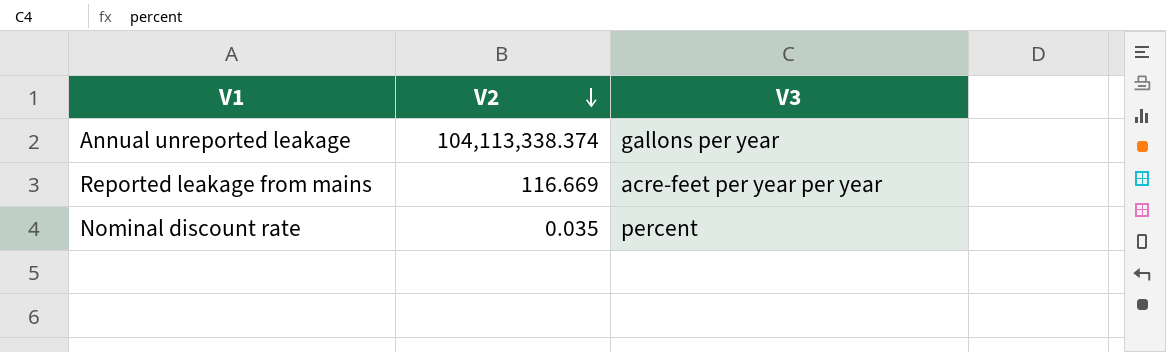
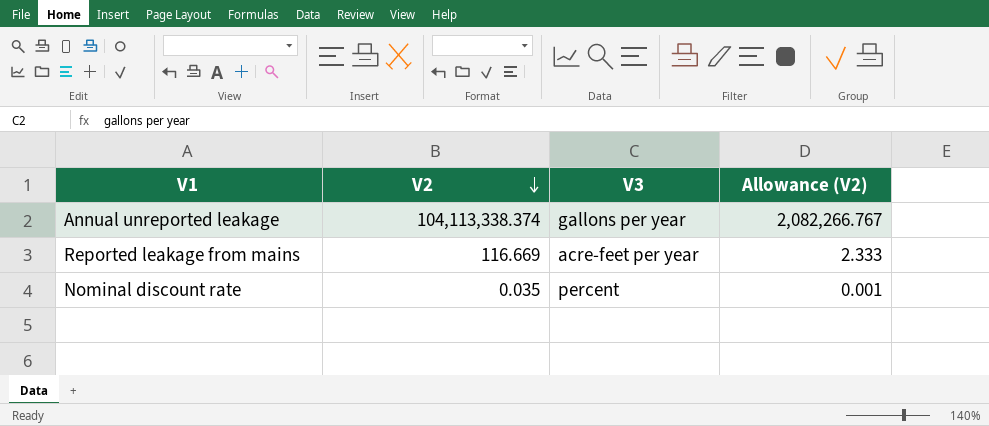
column Allowance (V2) | formula: none -> [V2] * 0.02
Reported leakage from mains | V3: acre-feet per year per year -> acre-feet per year

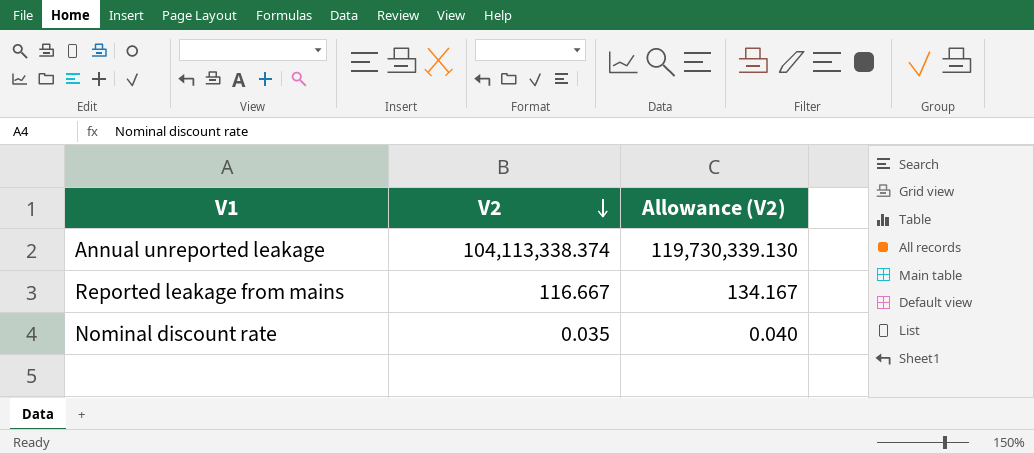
column V3 | position: 3 -> none
column Allowance (V2) | formula: [V2] * 0.02 -> [V2] * 1.15
Reported leakage from mains | V2: 116.669 -> 116.667

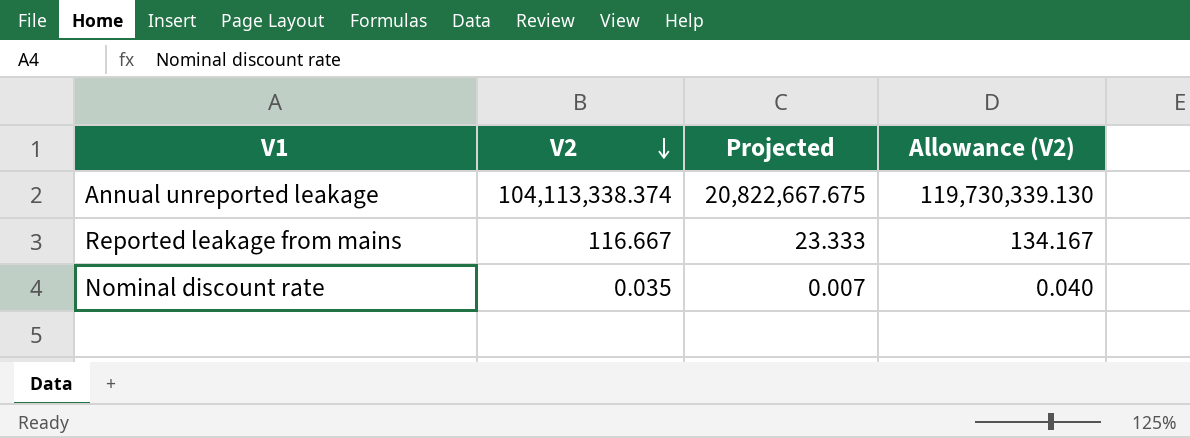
column Projected | formula: none -> [V2] * 0.2

